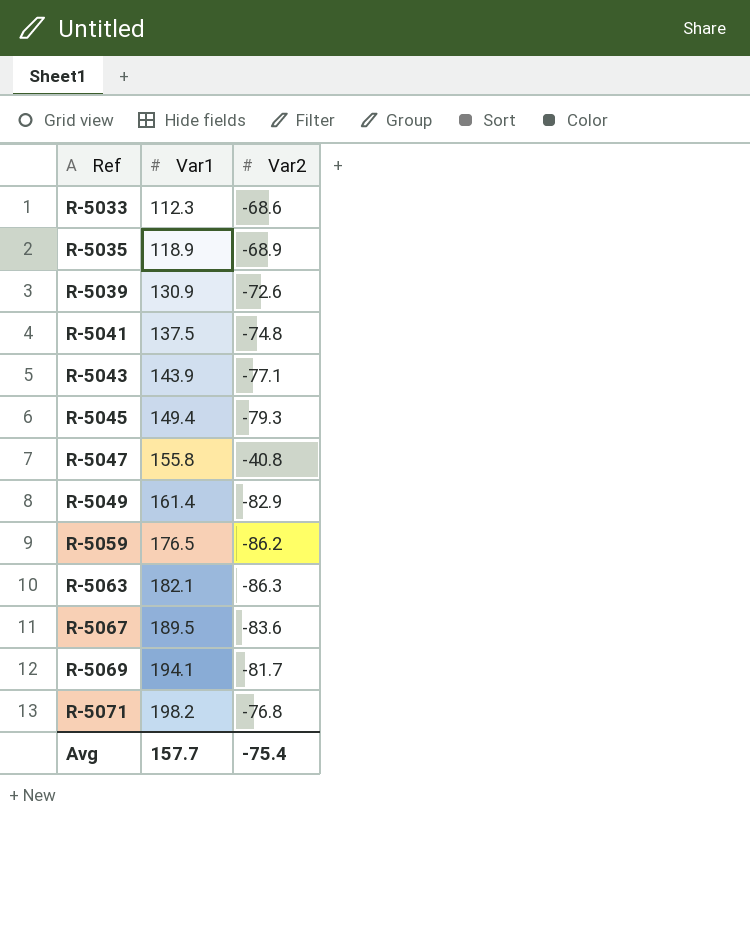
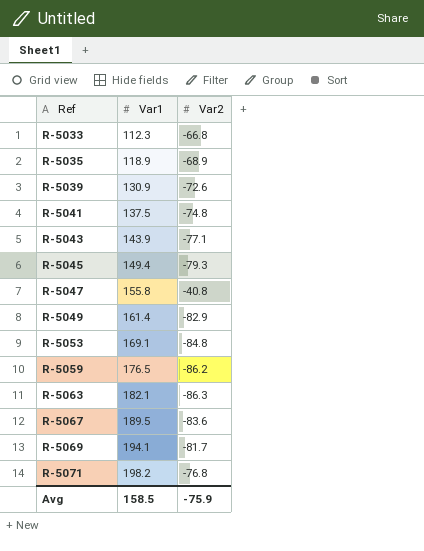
R-5033 | Var2: -68.6 -> -66.8
row R-5053: none -> 169.1 | -84.8
Avg | Var1: 157.7 -> 158.5
Avg | Var2: -75.4 -> -75.9

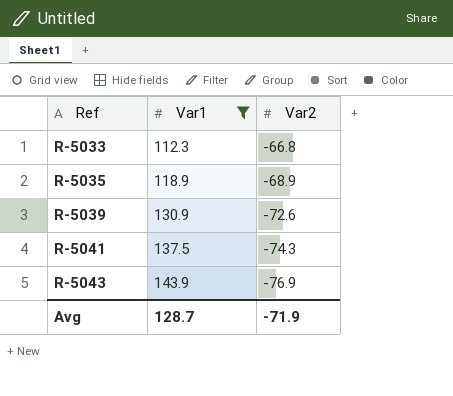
filter: none -> Var1 <= 143.9
R-5041 | Var2: -74.8 -> -74.3
R-5043 | Var2: -77.1 -> -76.9
Avg | Var1: 158.5 -> 128.7
Avg | Var2: -75.9 -> -71.9

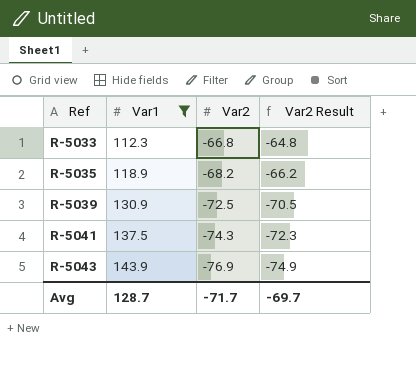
column Var2 Result | formula: none -> [Var2] + 2
R-5035 | Var2: -68.9 -> -68.2
R-5039 | Var2: -72.6 -> -72.5
Avg | Var2: -71.9 -> -71.7

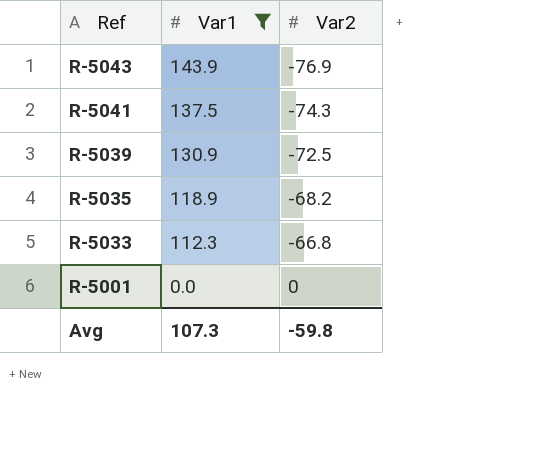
row order: Ref ascending -> Ref descending
column Var2 Result | formula: [Var2] + 2 -> none
row R-5001: none -> 0.0 | 0
Avg | Var1: 128.7 -> 107.3
Avg | Var2: -71.7 -> -59.8

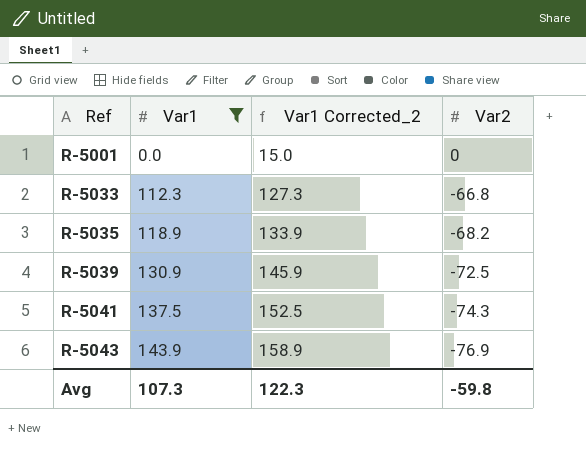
row order: Ref descending -> Ref ascending
column Var1 Corrected_2 | formula: none -> [Var1] + 15

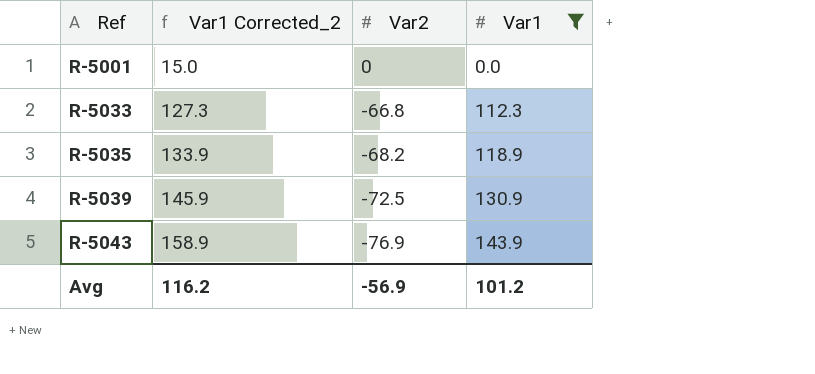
column Var1 | position: 2 -> 4
row R-5041: 137.5 | 152.5 | -74.3 -> none
Avg | Var1 Corrected_2: 122.3 -> 116.2
Avg | Var2: -59.8 -> -56.9
Avg | Var1: 107.3 -> 101.2

